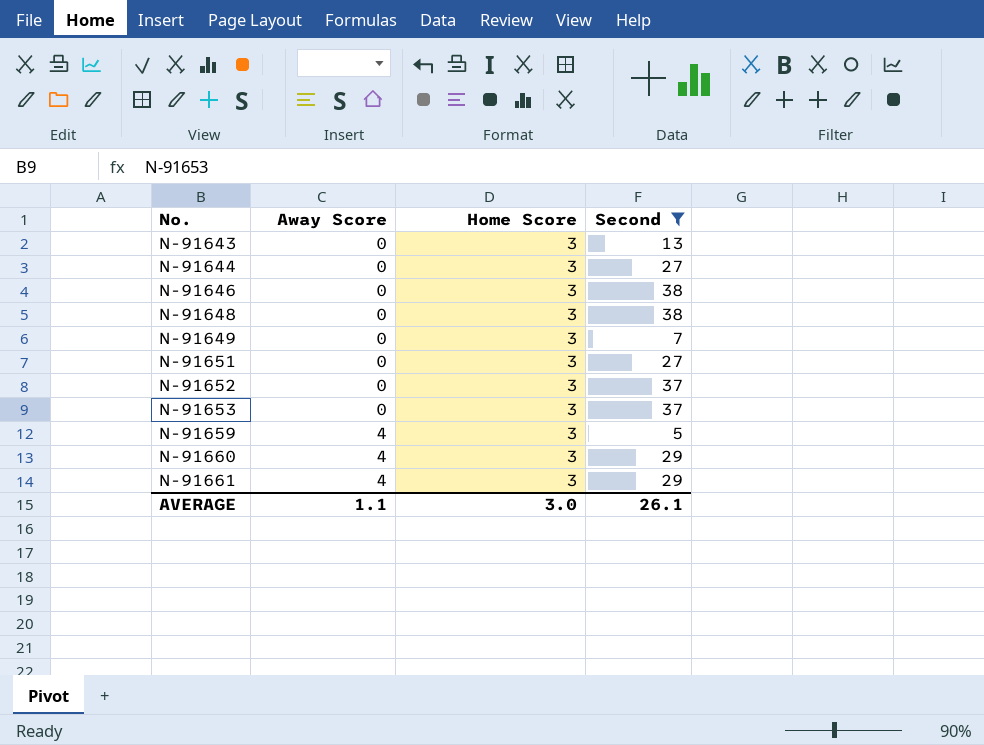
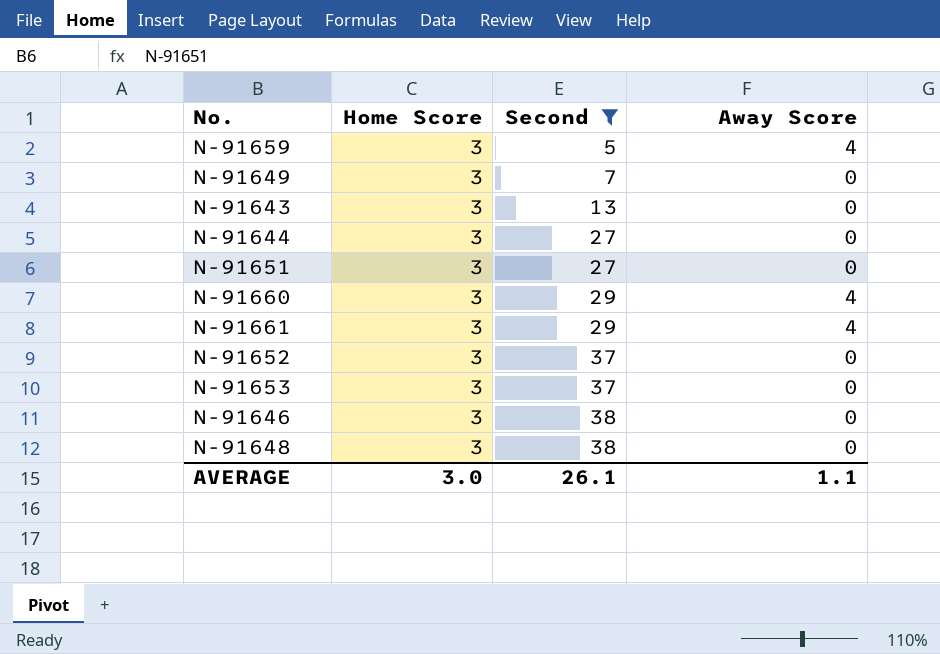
row order: No. ascending -> Second ascending
column Away Score | position: 2 -> 4

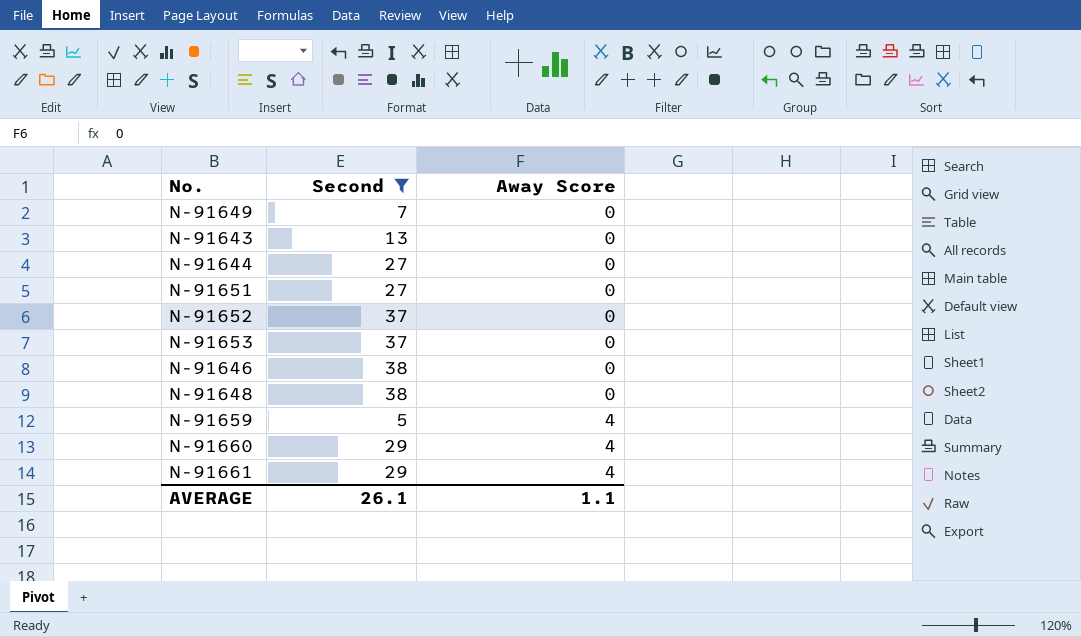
row order: Second ascending -> Away Score ascending
column Home Score | position: 2 -> none

